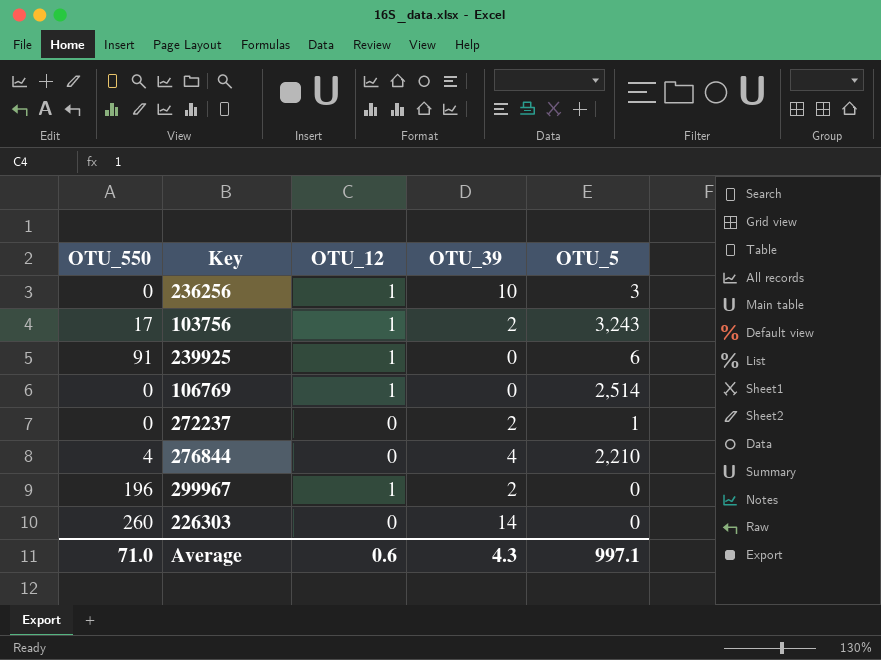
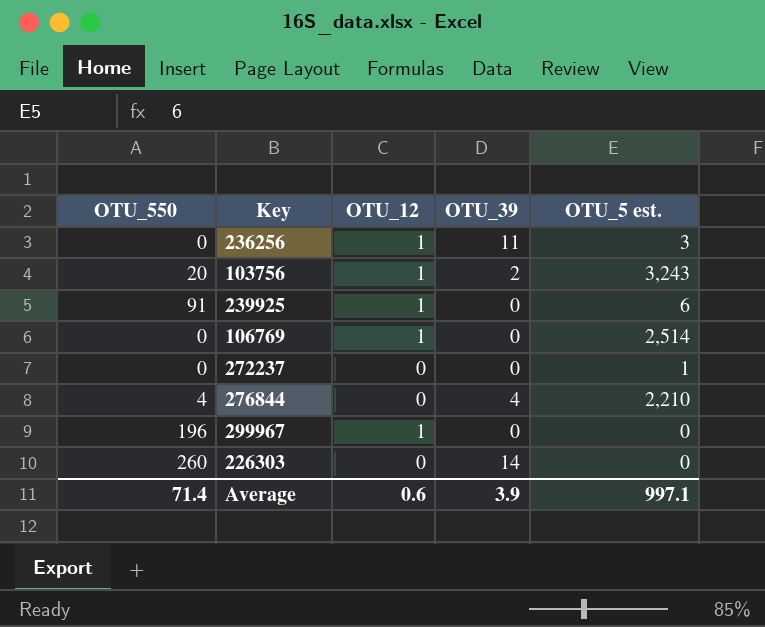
column name: OTU_5 -> OTU_5 est.
236256 | OTU_39: 10 -> 11
103756 | OTU_550: 17 -> 20
272237 | OTU_39: 2 -> 0
299967 | OTU_39: 2 -> 0
Average | OTU_550: 71.0 -> 71.4
Average | OTU_39: 4.3 -> 3.9

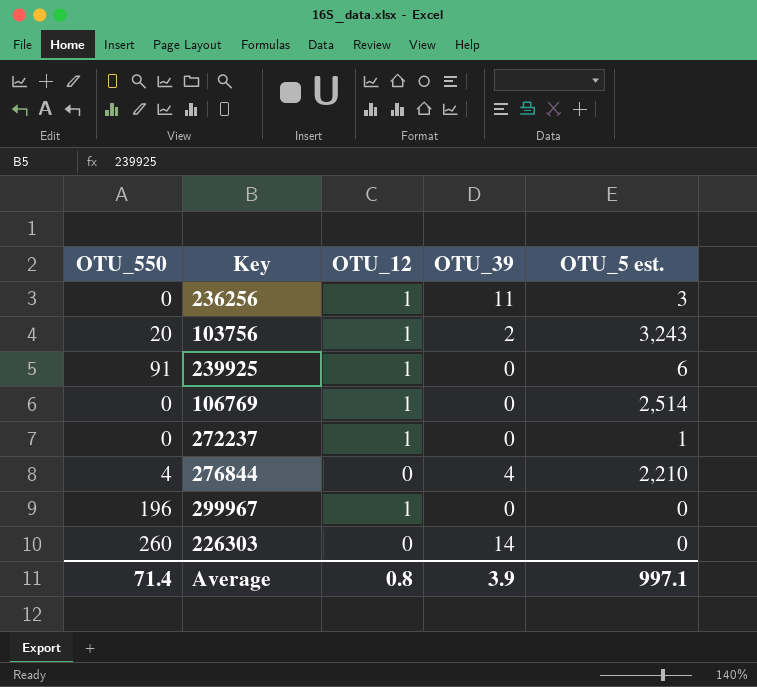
272237 | OTU_12: 0 -> 1
Average | OTU_12: 0.6 -> 0.8

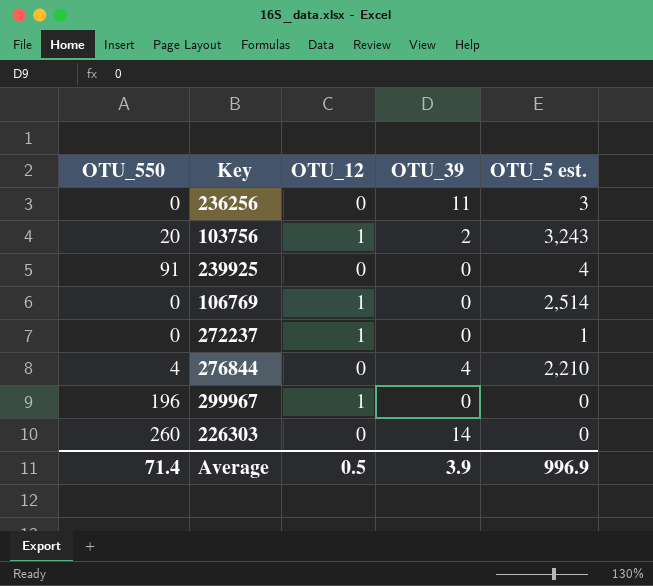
236256 | OTU_12: 1 -> 0
239925 | OTU_12: 1 -> 0
239925 | OTU_5 est.: 6 -> 4
Average | OTU_12: 0.8 -> 0.5
Average | OTU_5 est.: 997.1 -> 996.9

